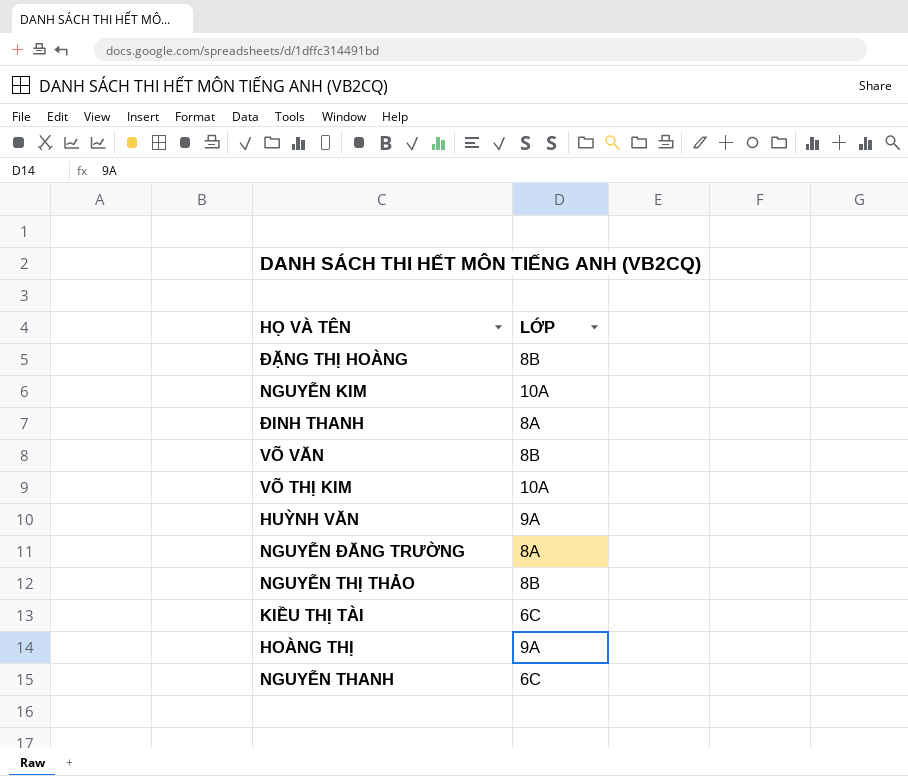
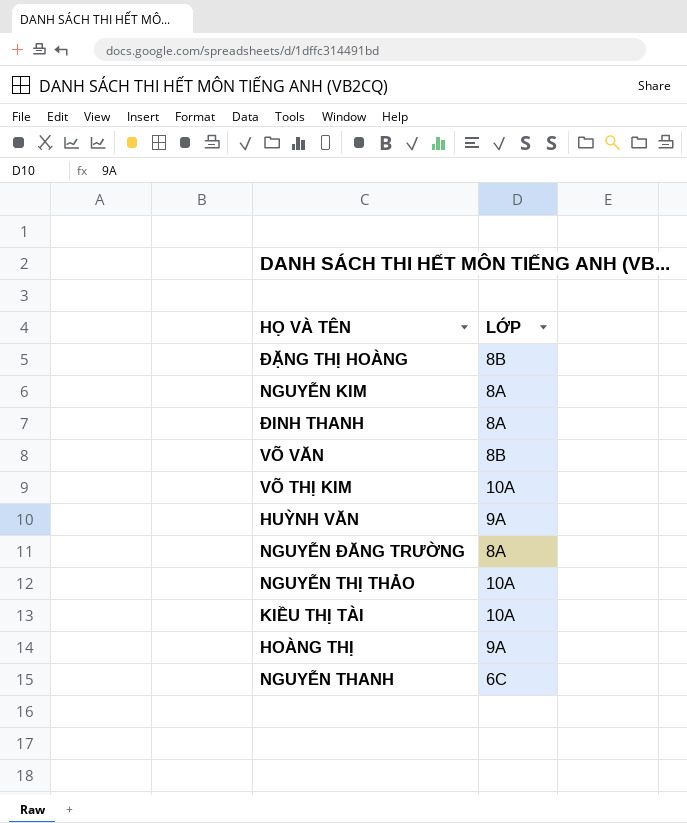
NGUYỄN KIM | LỚP: 10A -> 8A
NGUYỄN THỊ THẢO | LỚP: 8B -> 10A
KIỀU THỊ TÀI | LỚP: 6C -> 10A

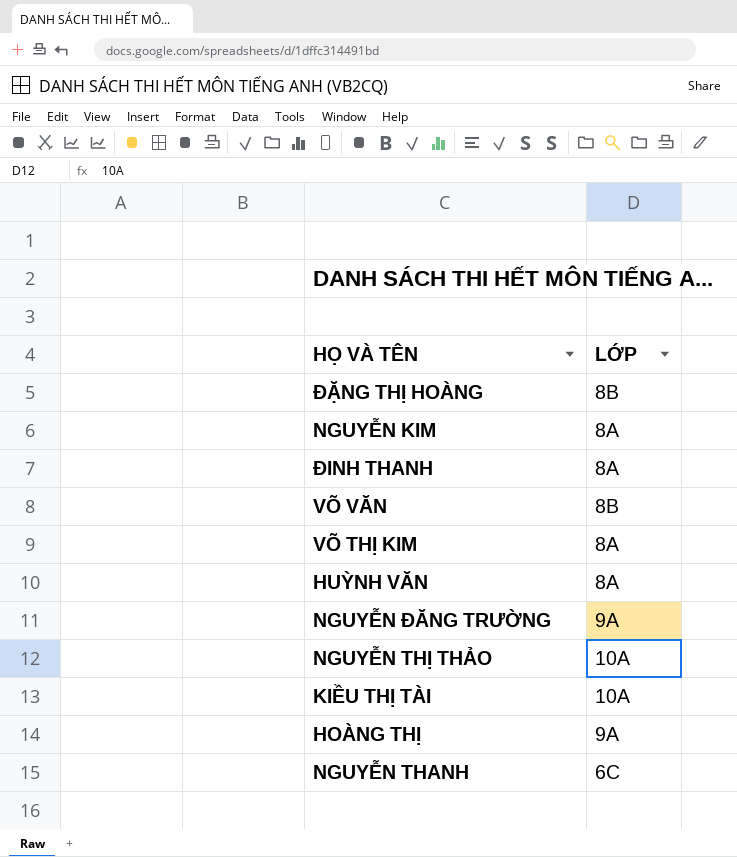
VÕ THỊ KIM | LỚP: 10A -> 8A
HUỲNH VĂN | LỚP: 9A -> 8A
NGUYỄN ĐĂNG TRƯỜNG | LỚP: 8A -> 9A

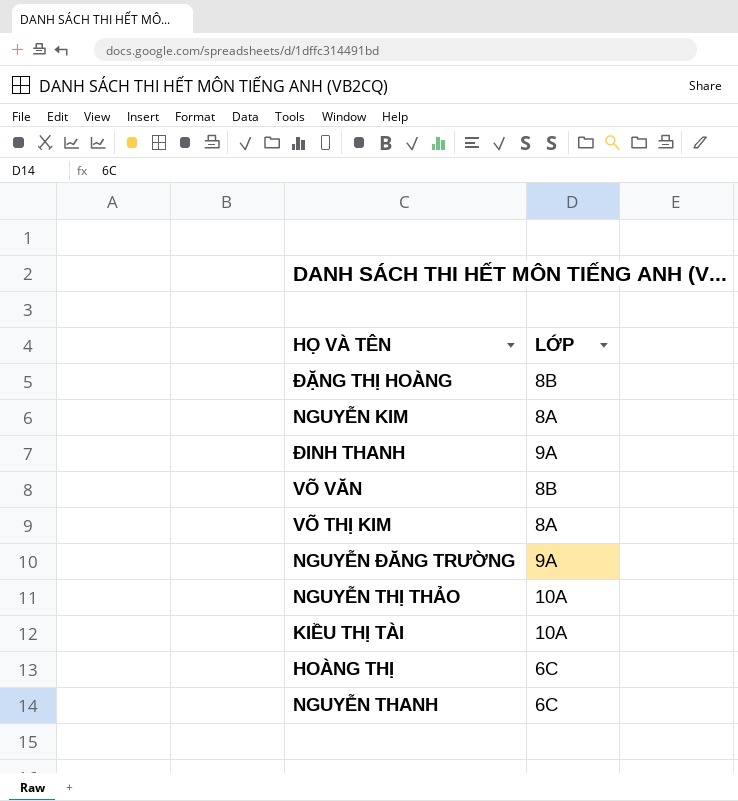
row HUỲNH VĂN: 8A -> none
ĐINH THANH | LỚP: 8A -> 9A
HOÀNG THỊ | LỚP: 9A -> 6C

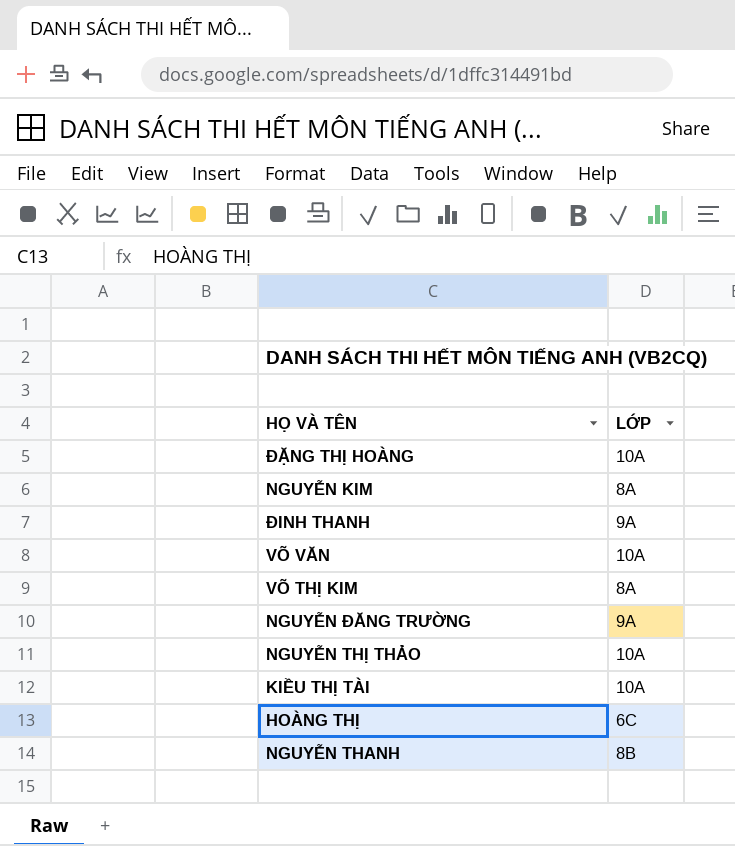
ĐẶNG THỊ HOÀNG | LỚP: 8B -> 10A
VÕ VĂN | LỚP: 8B -> 10A
NGUYỄN THANH | LỚP: 6C -> 8B

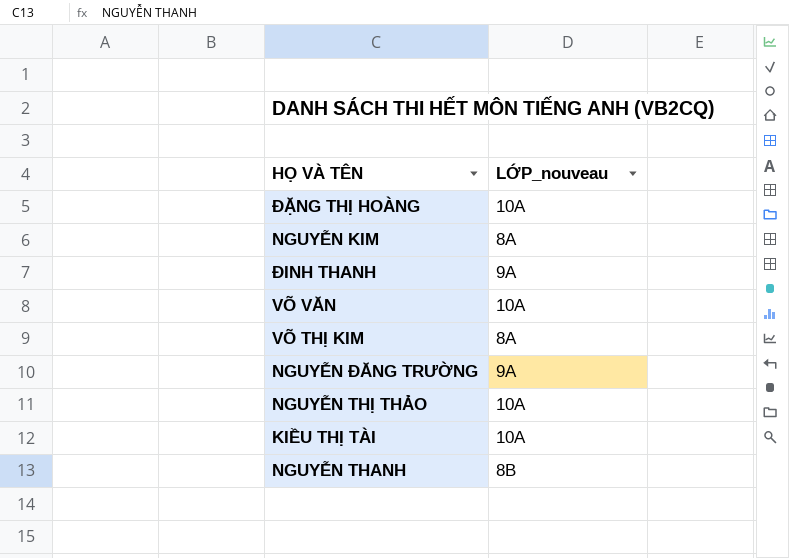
column name: LỚP -> LỚP_nouveau
row HOÀNG THỊ: 6C -> none

